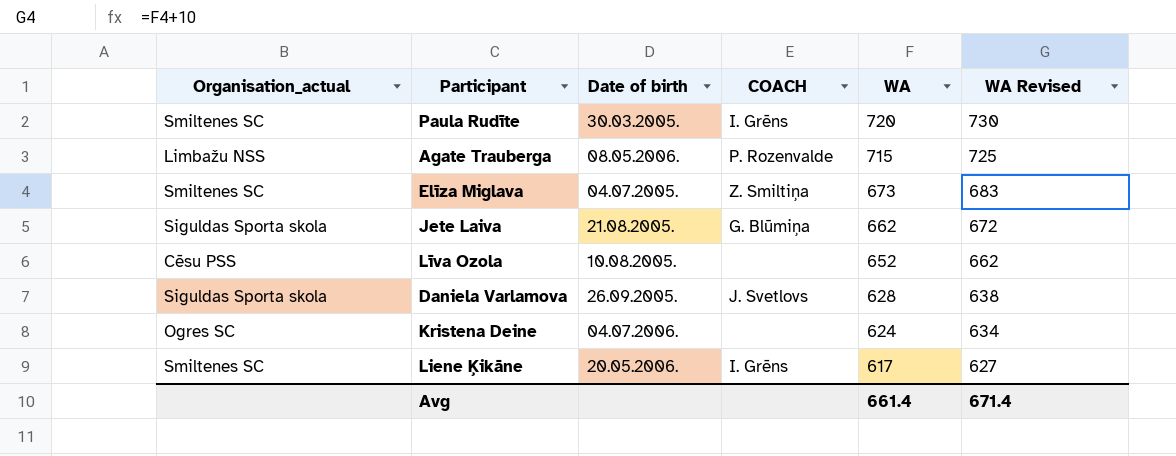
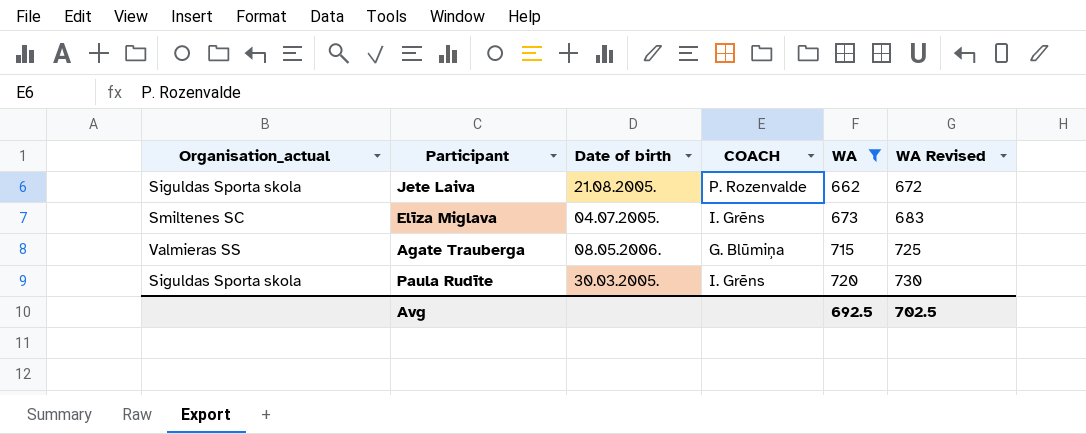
filter: none -> WA >= 662
row order: WA descending -> WA ascending
Jete Laiva | COACH: G. Blūmiņa -> P. Rozenvalde
Elīza Miglava | COACH: Z. Smiltiņa -> I. Grēns
Agate Trauberga | Organisation_actual: Limbažu NSS -> Valmieras SS
Agate Trauberga | COACH: P. Rozenvalde -> G. Blūmiņa
Paula Rudīte | Organisation_actual: Smiltenes SC -> Siguldas Sporta skola
Avg | WA: 661.4 -> 692.5
Avg | WA Revised: 671.4 -> 702.5

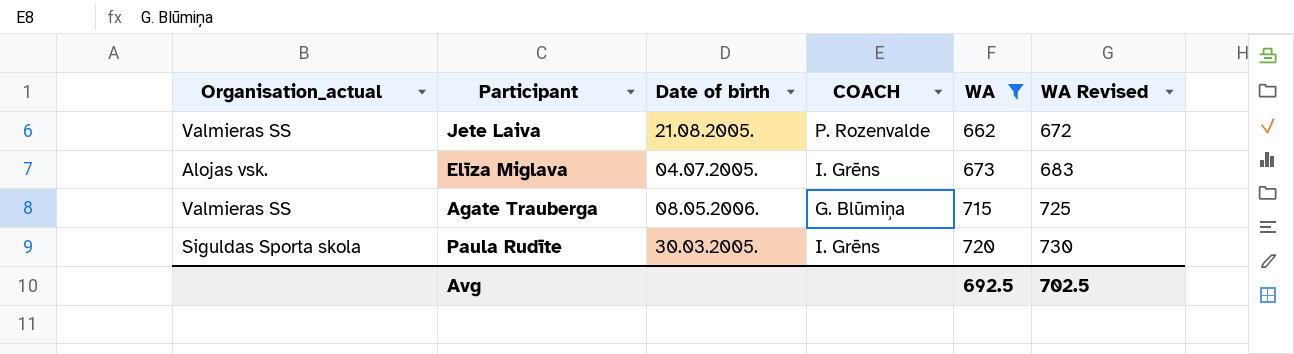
Jete Laiva | Organisation_actual: Siguldas Sporta skola -> Valmieras SS
Elīza Miglava | Organisation_actual: Smiltenes SC -> Alojas vsk.

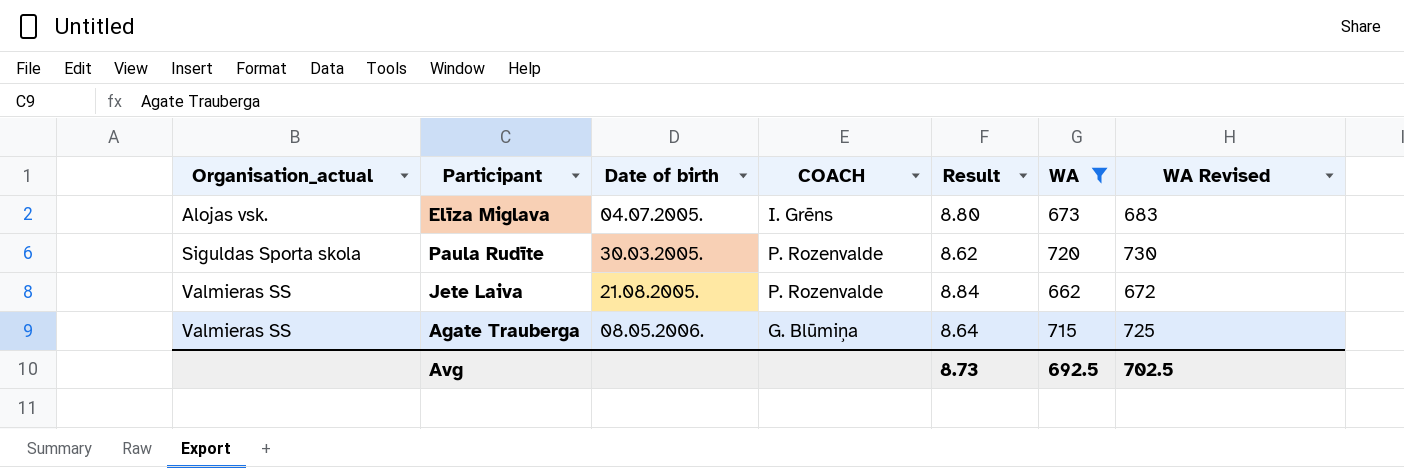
row order: WA ascending -> Organisation_actual ascending
column Result | position: none -> 5
Paula Rudīte | COACH: I. Grēns -> P. Rozenvalde

